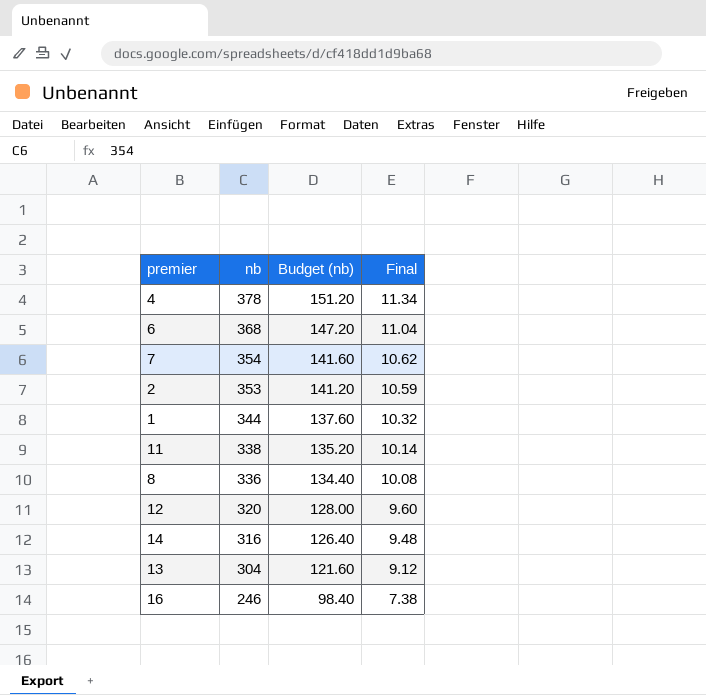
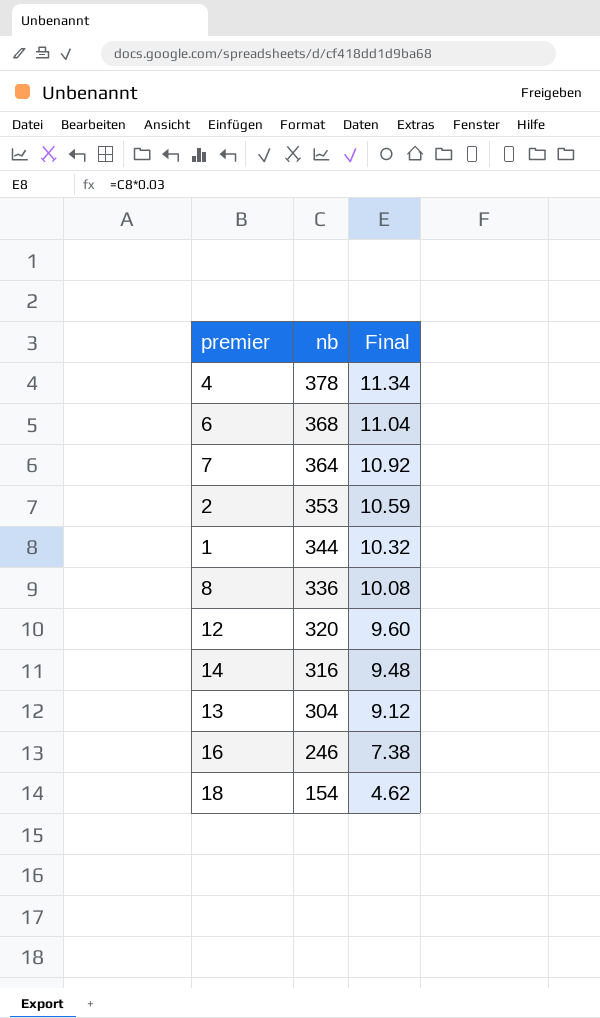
column Budget (nb) | formula: [nb] * 0.4 -> none
row 11: 338 | 135.20 | 10.14 -> none
7 | nb: 354 -> 364
7 | Final: 10.62 -> 10.92
row 18: none -> 154 | 4.62

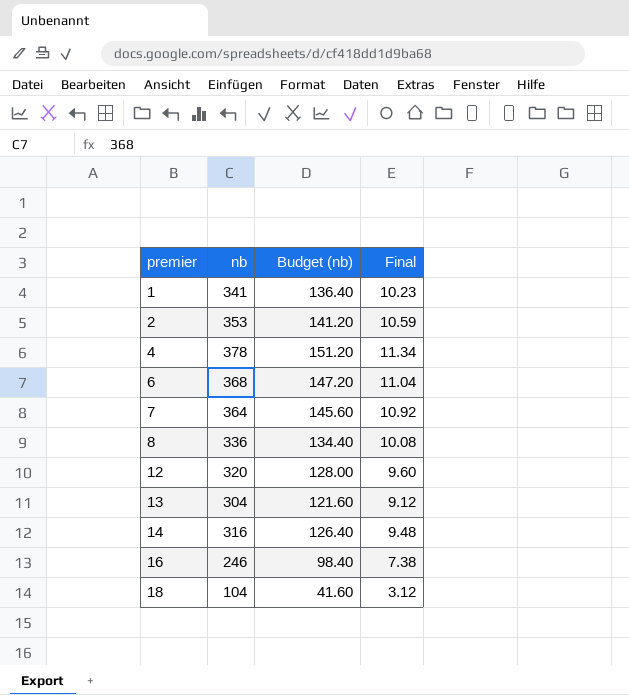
row order: nb descending -> premier ascending
column Budget (nb) | formula: none -> [nb] * 0.4
1 | nb: 344 -> 341
1 | Final: 10.32 -> 10.23
18 | nb: 154 -> 104
18 | Final: 4.62 -> 3.12

